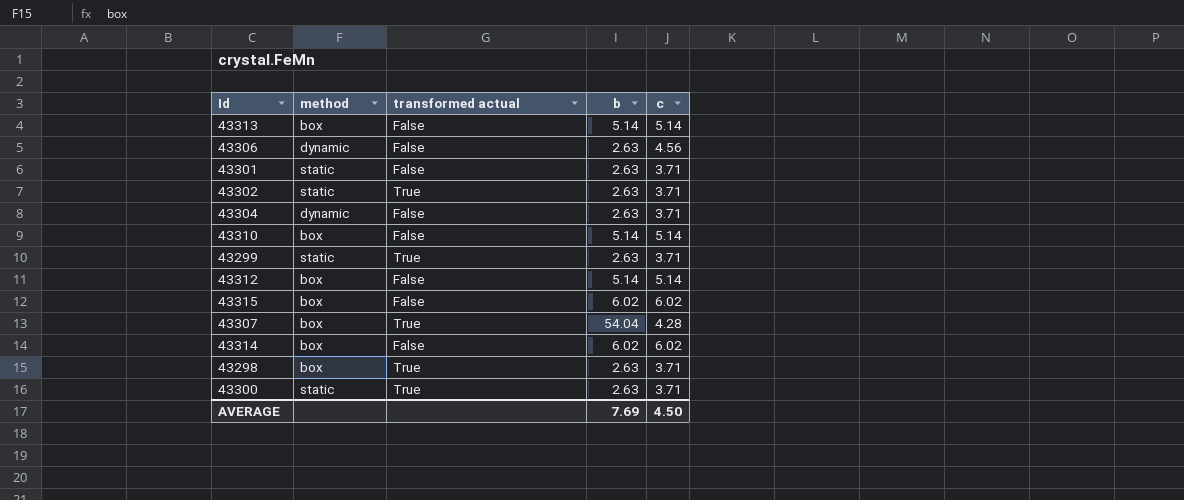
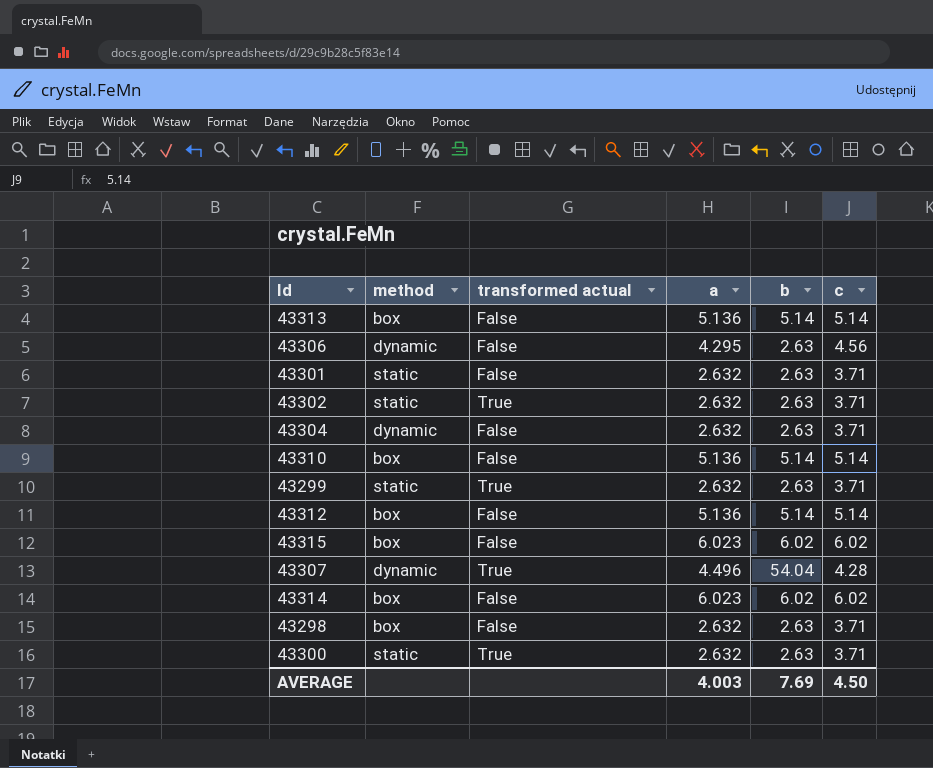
column a | position: none -> 4
43307 | method: box -> dynamic
43298 | transformed actual: True -> False

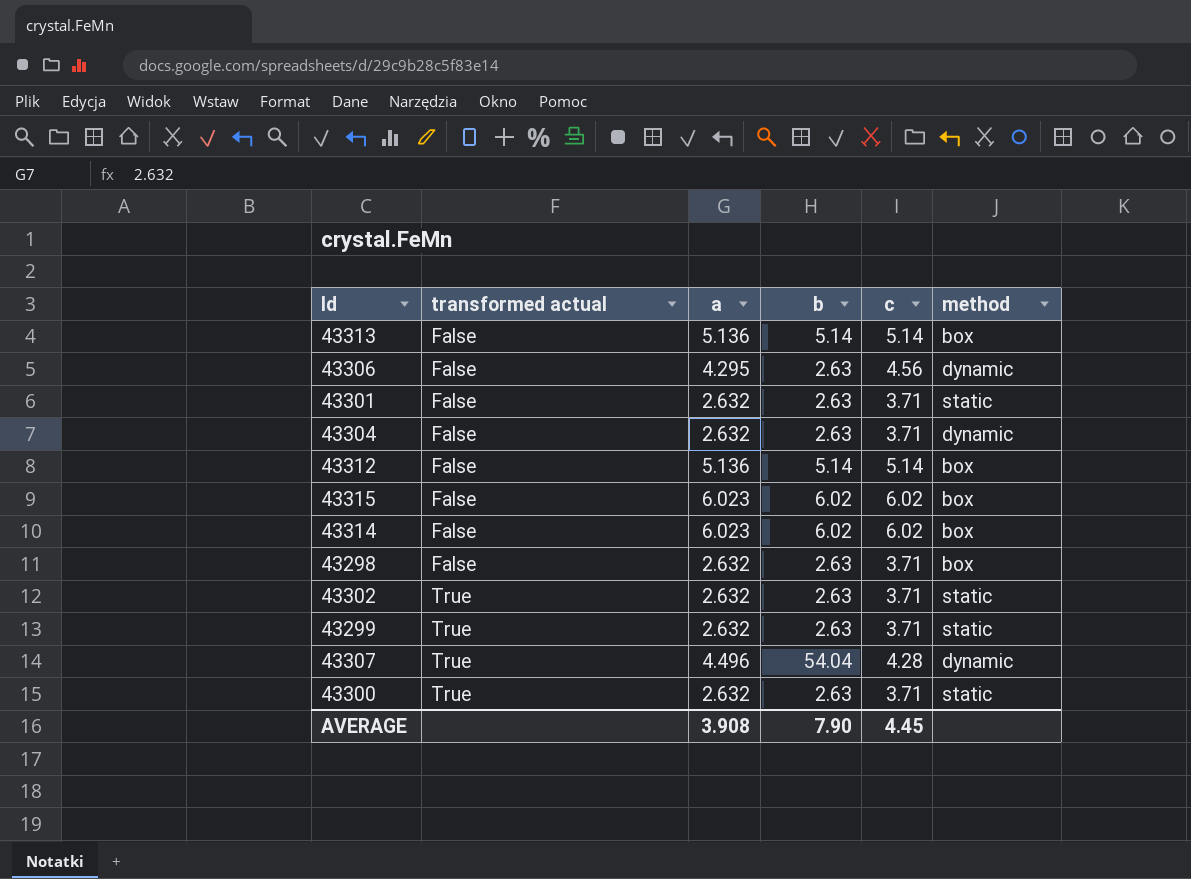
row order: none -> transformed actual ascending
column method | position: 2 -> 6
row 43310: box | False | 5.136 | 5.14 | 5.14 -> none
AVERAGE | a: 4.003 -> 3.908
AVERAGE | b: 7.69 -> 7.90
AVERAGE | c: 4.50 -> 4.45

